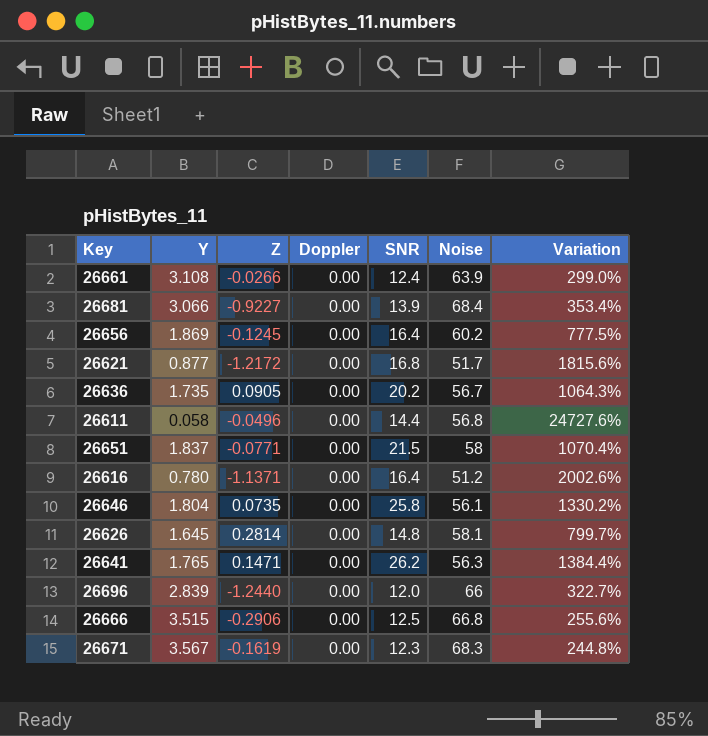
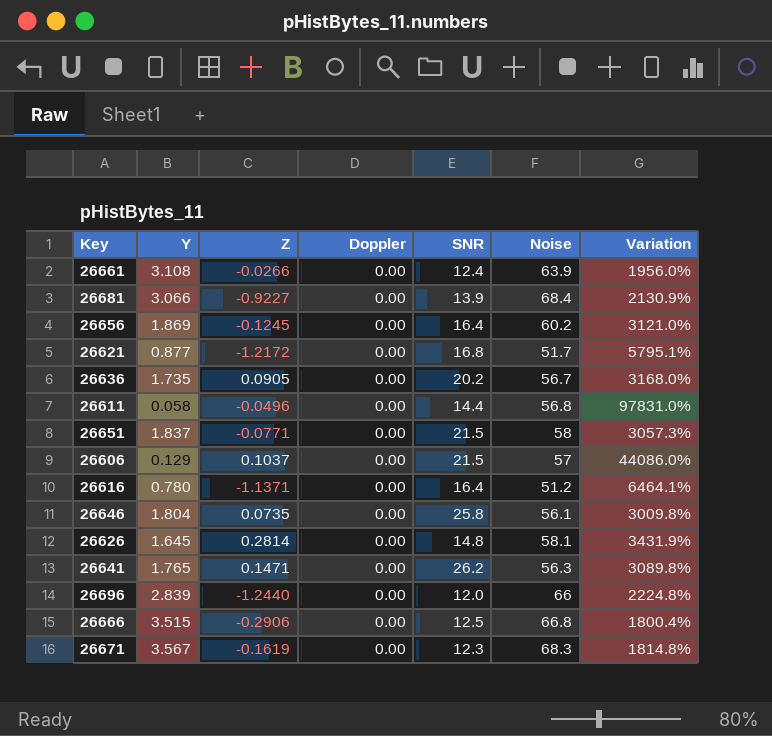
column Variation | formula: ([SNR] - [Y]) / [Y] -> ([Noise] - [Y]) / [Y]
row 26606: none -> 0.129 | 0.1037 | 0.00 | 21.5 | 57 | 44086.0%

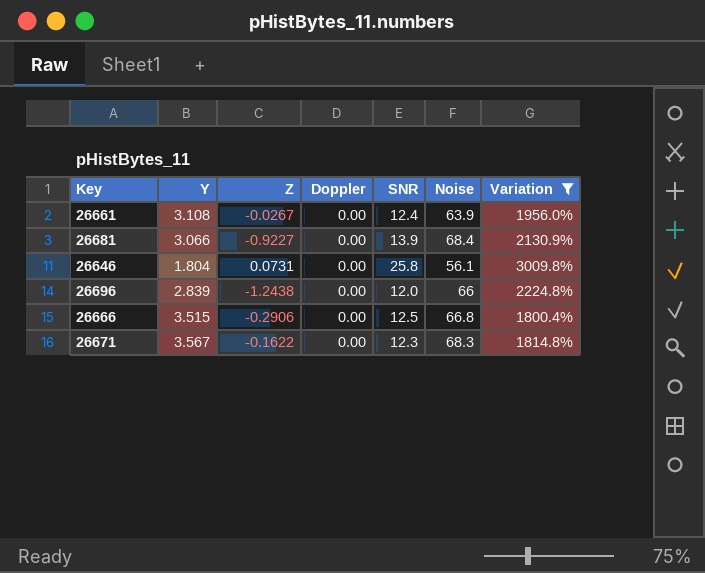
filter: none -> Variation <= 3009.8%
26661 | Z: -0.0266 -> -0.0267
26646 | Z: 0.0735 -> 0.0731
26696 | Z: -1.2440 -> -1.2438
26671 | Z: -0.1619 -> -0.1622

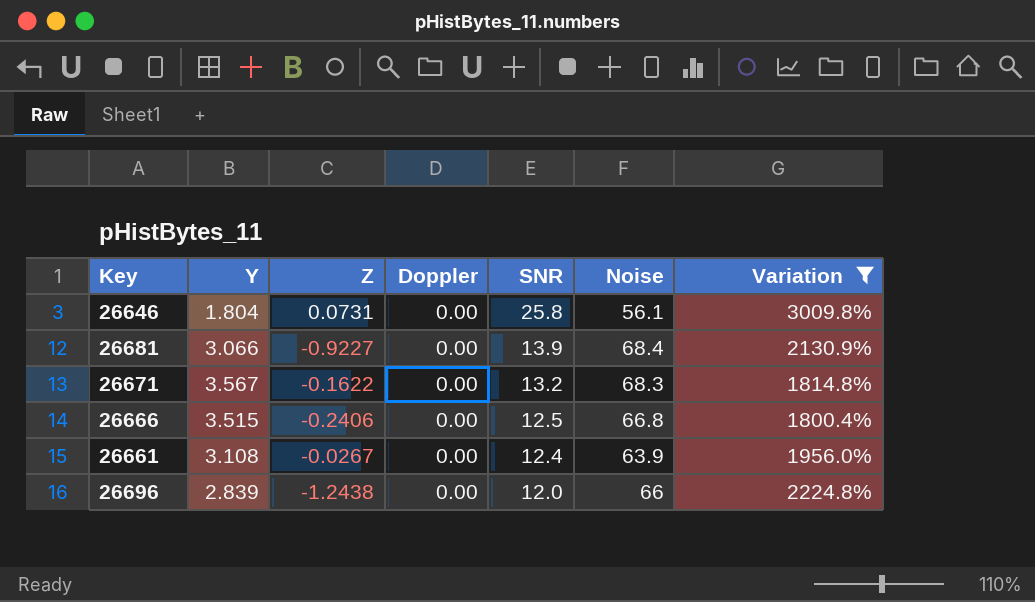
row order: none -> SNR descending
26671 | SNR: 12.3 -> 13.2
26666 | Z: -0.2906 -> -0.2406

